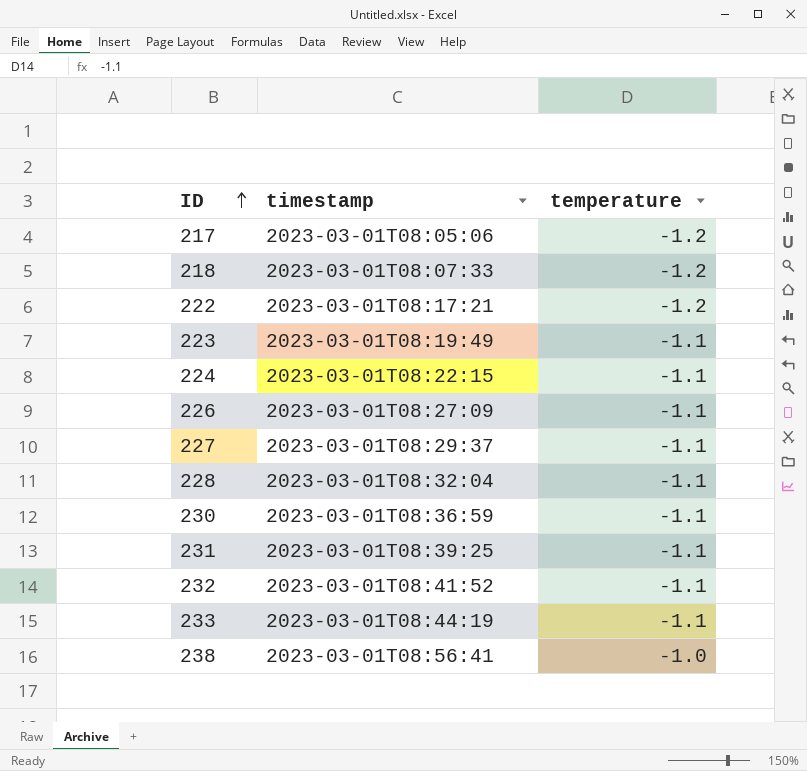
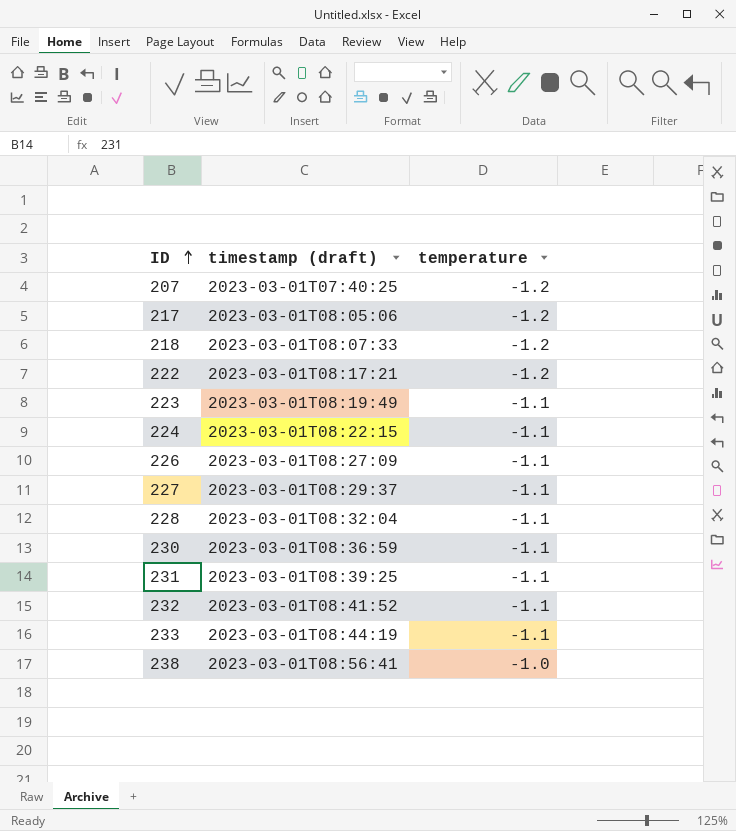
column name: timestamp -> timestamp (draft)
row 207: none -> 2023-03-01T07:40:25 | -1.2

